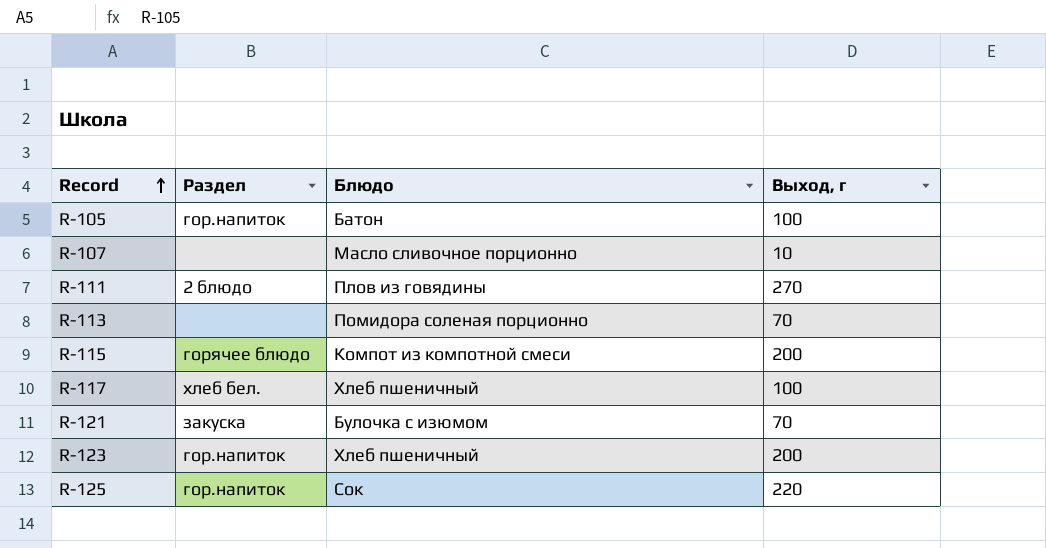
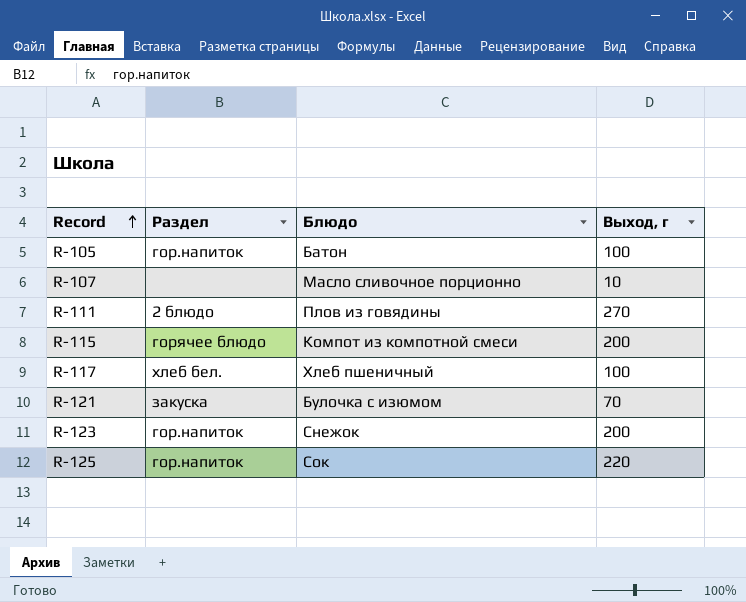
row R-113: none | Помидора соленая порционно | 70 -> none
R-123 | Блюдо: Хлеб пшеничный -> Снежок

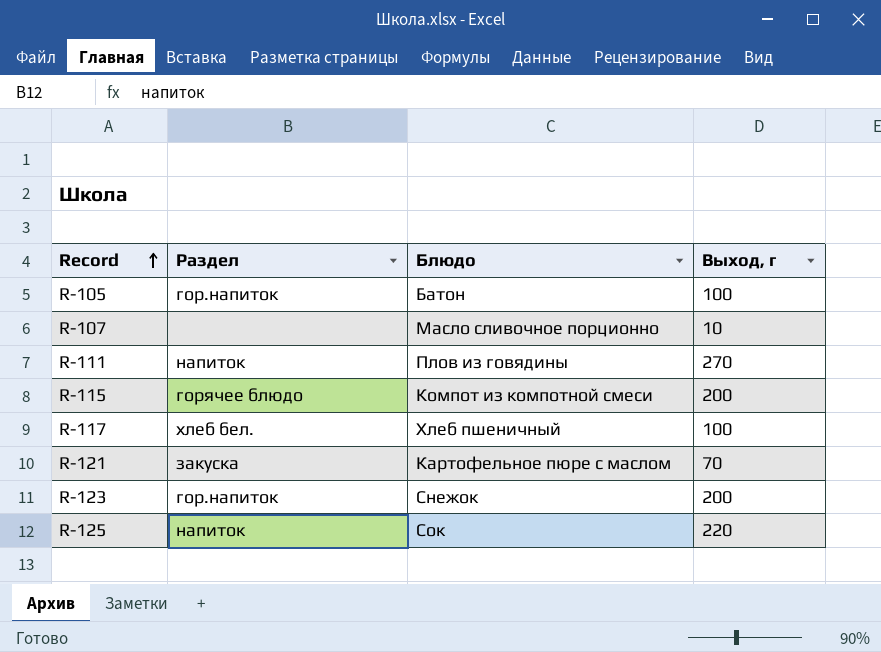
R-111 | Раздел: 2 блюдо -> напиток
R-121 | Блюдо: Булочка с изюмом -> Картофельное пюре с маслом
R-125 | Раздел: гор.напиток -> напиток

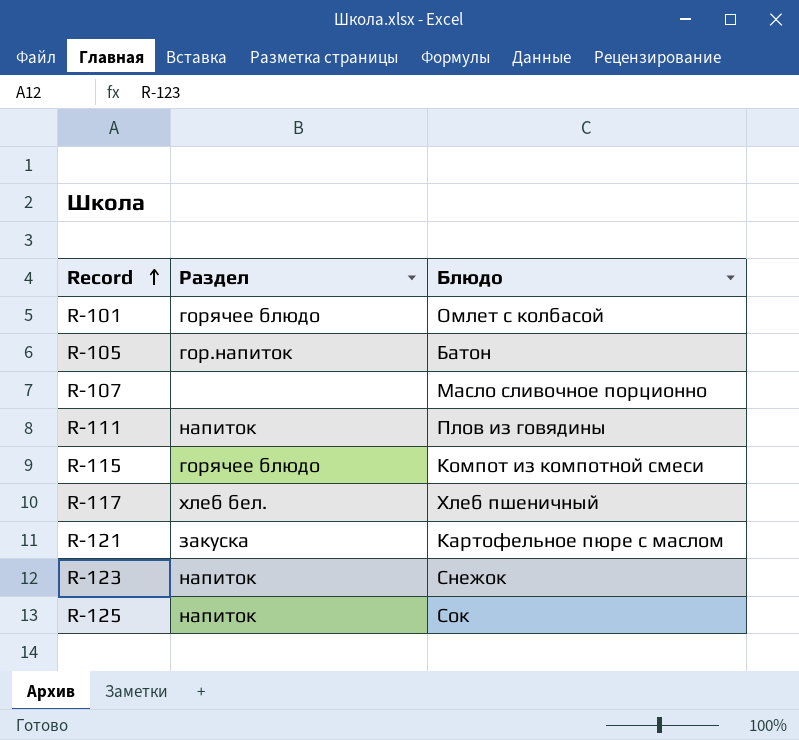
column Выход, г | position: 4 -> none
row R-101: none -> горячее блюдо | Омлет с колбасой
R-123 | Раздел: гор.напиток -> напиток

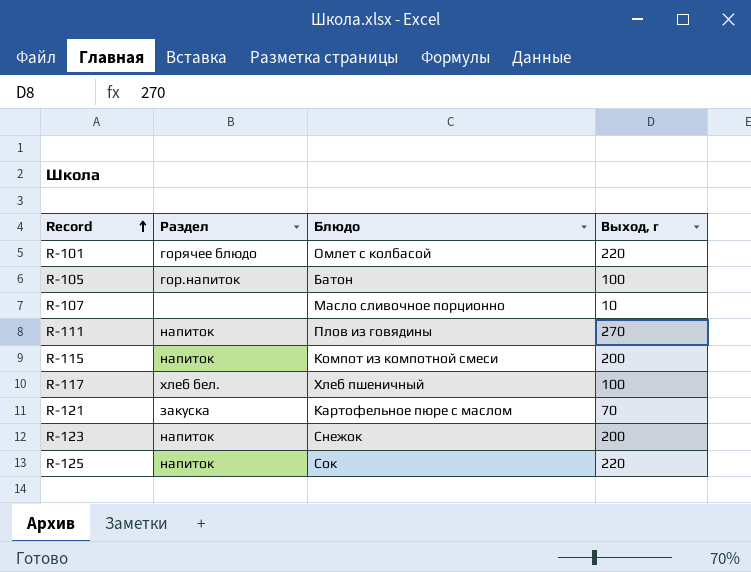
column Выход, г | position: none -> 4
R-115 | Раздел: горячее блюдо -> напиток

